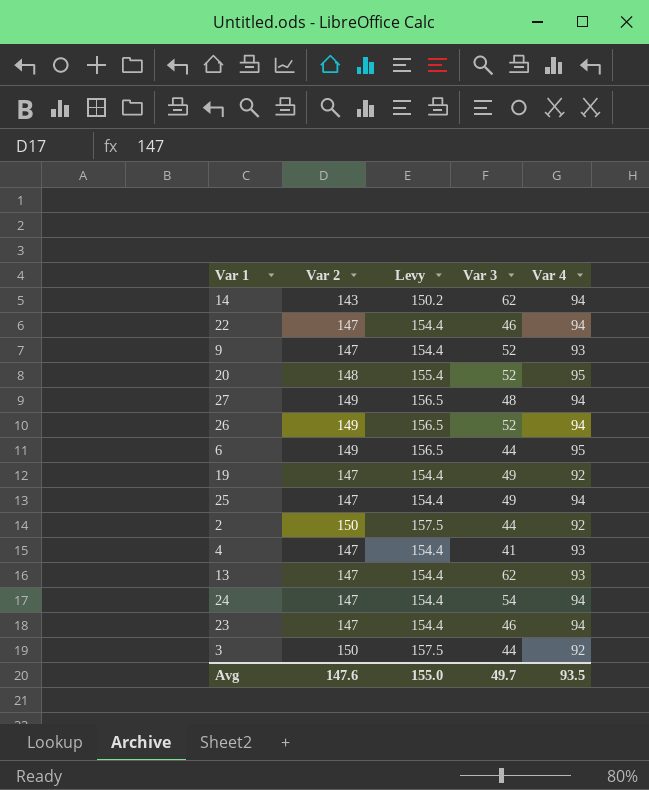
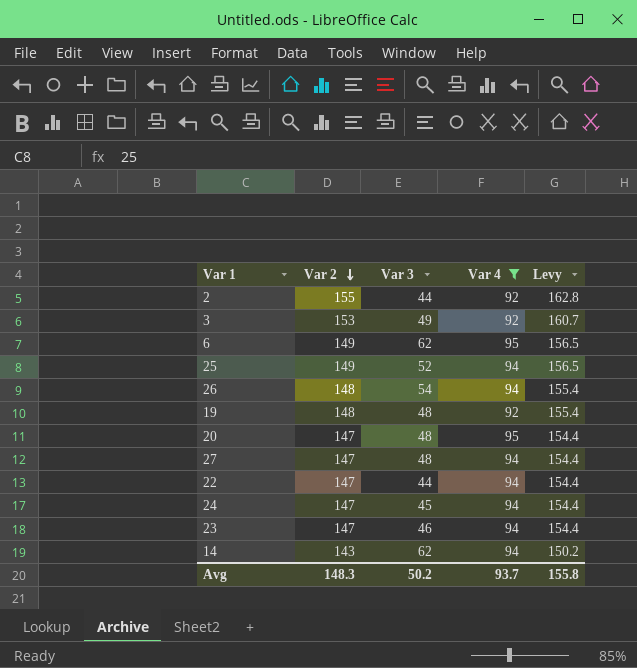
filter: none -> Var 4 != 93
row order: none -> Var 2 descending
column Levy | position: 3 -> 5
2 | Var 2: 150 -> 155
2 | Levy: 157.5 -> 162.8
3 | Var 2: 150 -> 153
3 | Var 3: 44 -> 49
3 | Levy: 157.5 -> 160.7
6 | Var 3: 44 -> 62
25 | Var 2: 147 -> 149
25 | Var 3: 49 -> 52
25 | Levy: 154.4 -> 156.5
26 | Var 2: 149 -> 148
26 | Var 3: 52 -> 54
26 | Levy: 156.5 -> 155.4
19 | Var 2: 147 -> 148
19 | Var 3: 49 -> 48
19 | Levy: 154.4 -> 155.4
20 | Var 2: 148 -> 147
20 | Var 3: 52 -> 48
20 | Levy: 155.4 -> 154.4
27 | Var 2: 149 -> 147
27 | Levy: 156.5 -> 154.4
22 | Var 3: 46 -> 44
24 | Var 3: 54 -> 45
Avg | Var 2: 147.6 -> 148.3
Avg | Var 3: 49.7 -> 50.2
Avg | Var 4: 93.5 -> 93.7
Avg | Levy: 155.0 -> 155.8

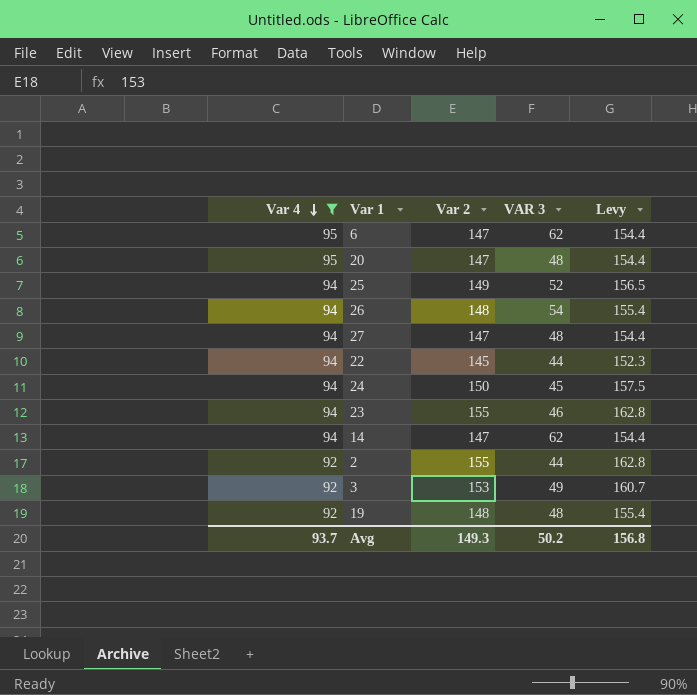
row order: Var 2 descending -> Var 4 descending
column Var 4 | position: 4 -> 1
column name: Var 3 -> VAR 3
6 | Var 2: 149 -> 147
6 | Levy: 156.5 -> 154.4
22 | Var 2: 147 -> 145
22 | Levy: 154.4 -> 152.3
24 | Var 2: 147 -> 150
24 | Levy: 154.4 -> 157.5
23 | Var 2: 147 -> 155
23 | Levy: 154.4 -> 162.8
14 | Var 2: 143 -> 147
14 | Levy: 150.2 -> 154.4
Avg | Var 2: 148.3 -> 149.3
Avg | Levy: 155.8 -> 156.8

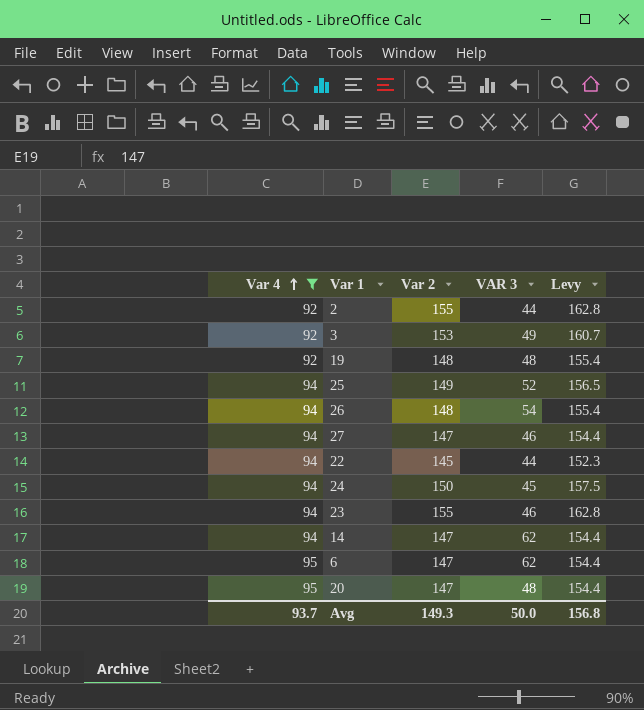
row order: Var 4 descending -> Var 4 ascending
27 | VAR 3: 48 -> 46
Avg | VAR 3: 50.2 -> 50.0

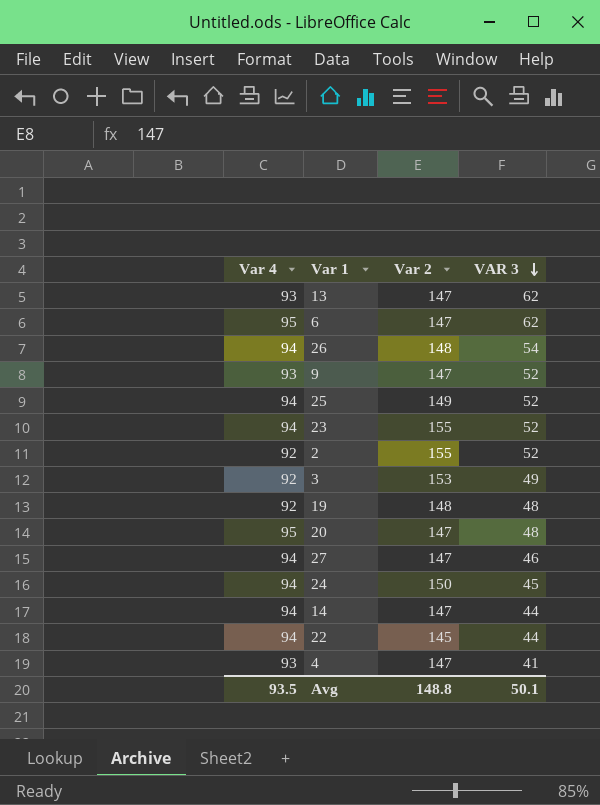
filter: Var 4 != 93 -> none
row order: Var 4 ascending -> VAR 3 descending
column Levy | formula: [Var 2] * 1.05 -> none
23 | VAR 3: 46 -> 52
2 | VAR 3: 44 -> 52
14 | VAR 3: 62 -> 44
Avg | Var 4: 93.7 -> 93.5
Avg | Var 2: 149.3 -> 148.8
Avg | VAR 3: 50.0 -> 50.1

